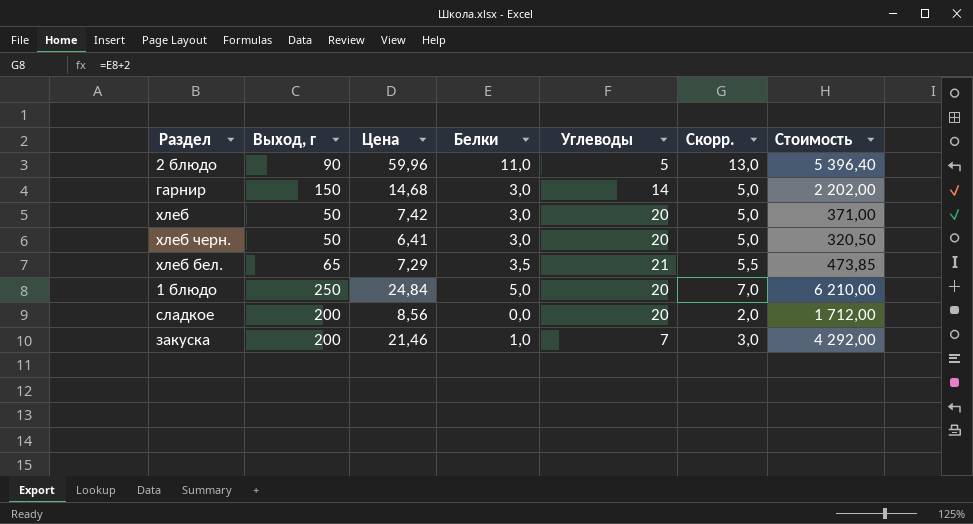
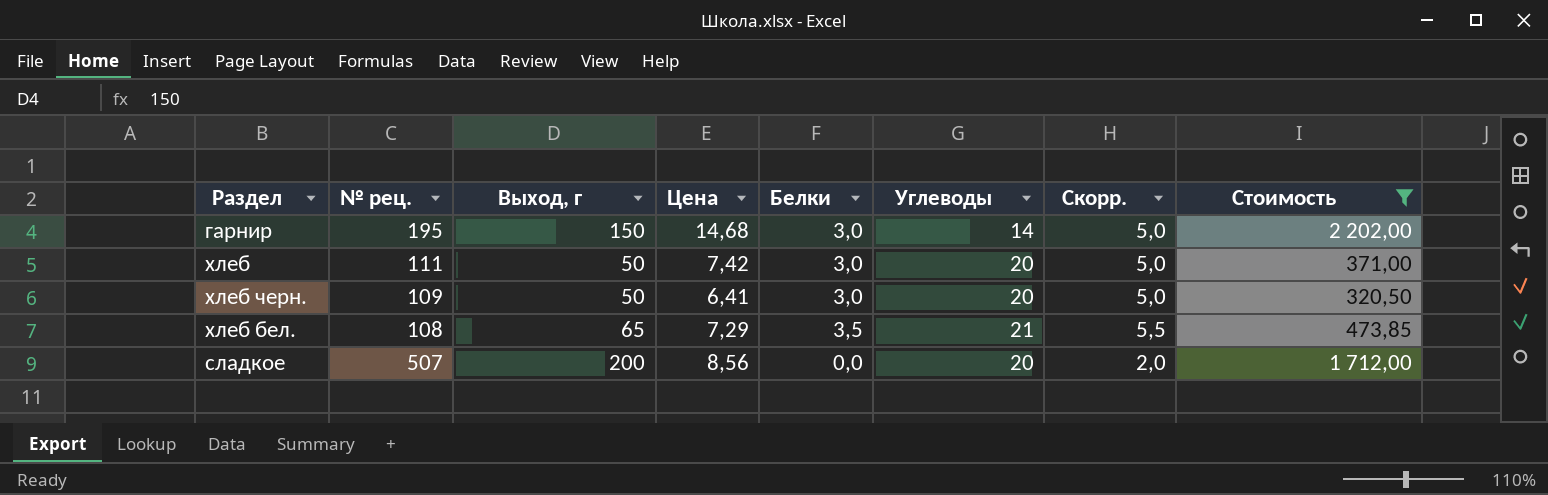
filter: none -> Стоимость <= 2 202,00
column № рец. | position: none -> 2

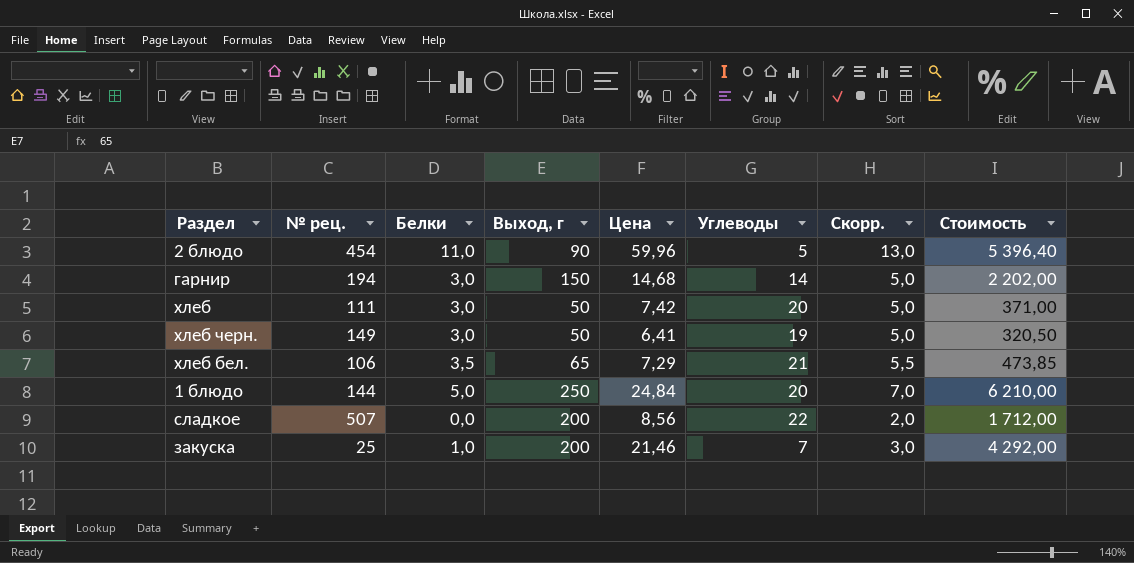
filter: Стоимость <= 2 202,00 -> none
column Белки | position: 5 -> 3
гарнир | № рец.: 195 -> 194
хлеб черн. | № рец.: 109 -> 149
хлеб черн. | Углеводы: 20 -> 19
хлеб бел. | № рец.: 108 -> 106
сладкое | Углеводы: 20 -> 22

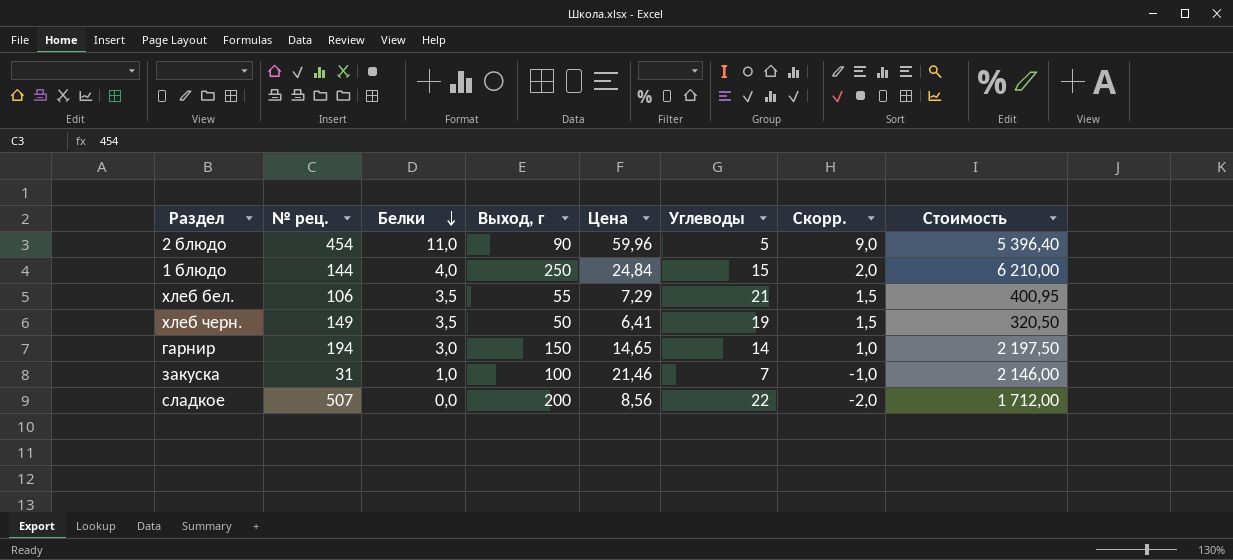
row order: none -> Белки descending
column Скорр. | formula: [Белки] + 2 -> [Белки] - 2
row хлеб: 111 | 3,0 | 50 | 7,42 | 20 | 5,0 | 371,00 -> none
1 блюдо | Белки: 5,0 -> 4,0
1 блюдо | Углеводы: 20 -> 15
хлеб бел. | Выход, г: 65 -> 55
хлеб бел. | Стоимость: 473,85 -> 400,95
хлеб черн. | Белки: 3,0 -> 3,5
гарнир | Цена: 14,68 -> 14,65
гарнир | Стоимость: 2 202,00 -> 2 197,50
закуска | № рец.: 25 -> 31
закуска | Выход, г: 200 -> 100
закуска | Стоимость: 4 292,00 -> 2 146,00

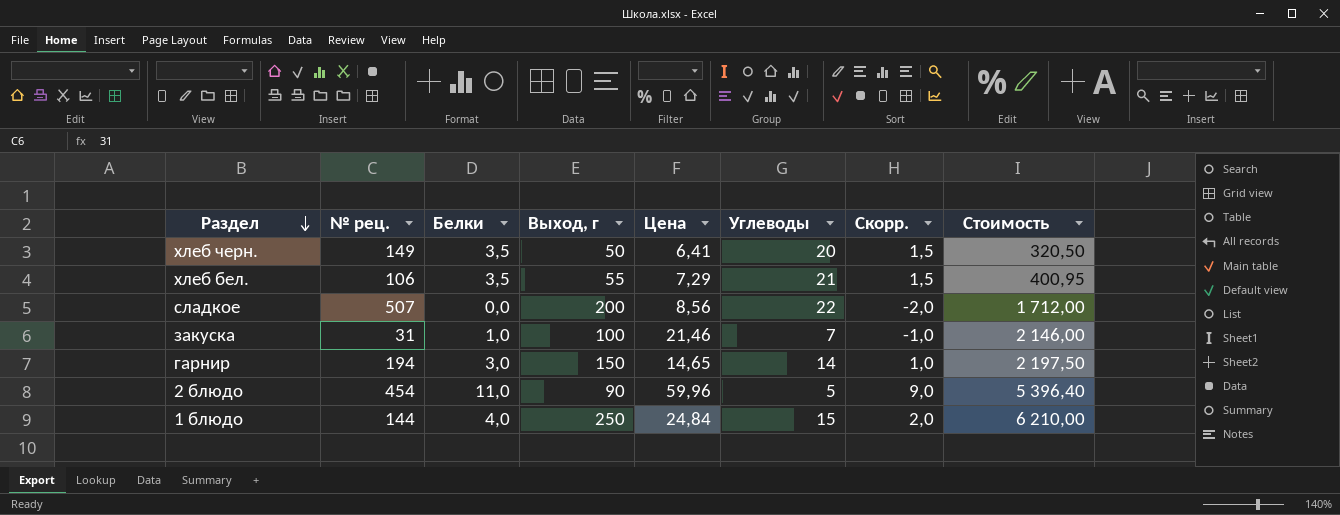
row order: Белки descending -> Раздел descending
хлеб черн. | Углеводы: 19 -> 20

